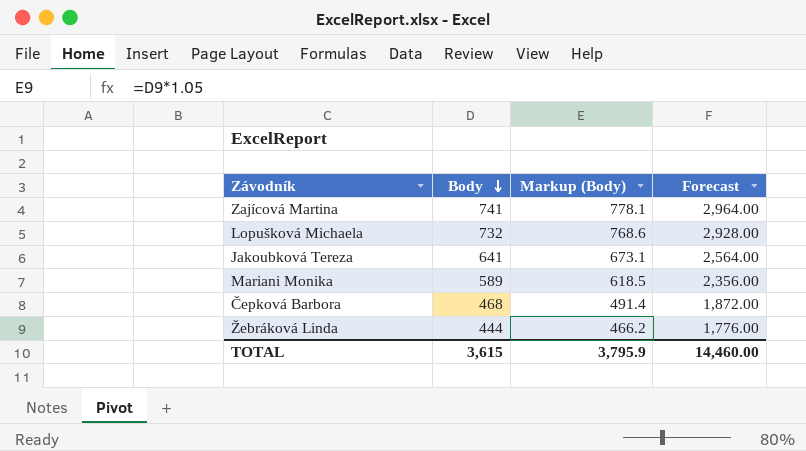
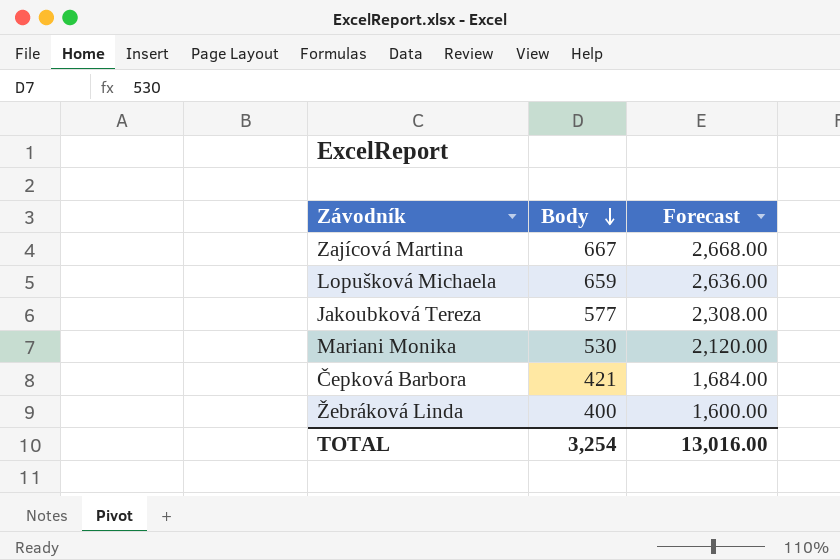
column Markup (Body) | formula: [Body] * 1.05 -> none
Zajícová Martina | Body: 741 -> 667
Zajícová Martina | Forecast: 2,964.00 -> 2,668.00
Lopušková Michaela | Body: 732 -> 659
Lopušková Michaela | Forecast: 2,928.00 -> 2,636.00
Jakoubková Tereza | Body: 641 -> 577
Jakoubková Tereza | Forecast: 2,564.00 -> 2,308.00
Mariani Monika | Body: 589 -> 530
Mariani Monika | Forecast: 2,356.00 -> 2,120.00
Čepková Barbora | Body: 468 -> 421
Čepková Barbora | Forecast: 1,872.00 -> 1,684.00
Žebráková Linda | Body: 444 -> 400
Žebráková Linda | Forecast: 1,776.00 -> 1,600.00
TOTAL | Body: 3,615 -> 3,254
TOTAL | Forecast: 14,460.00 -> 13,016.00

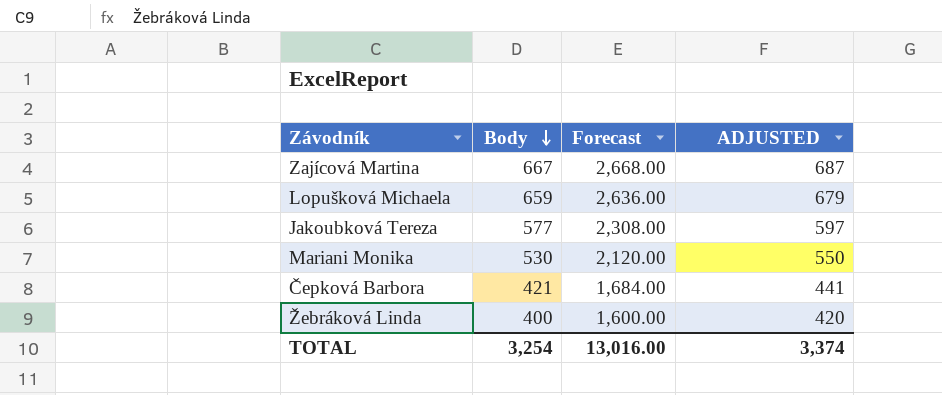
column ADJUSTED | formula: none -> [Body] + 20

